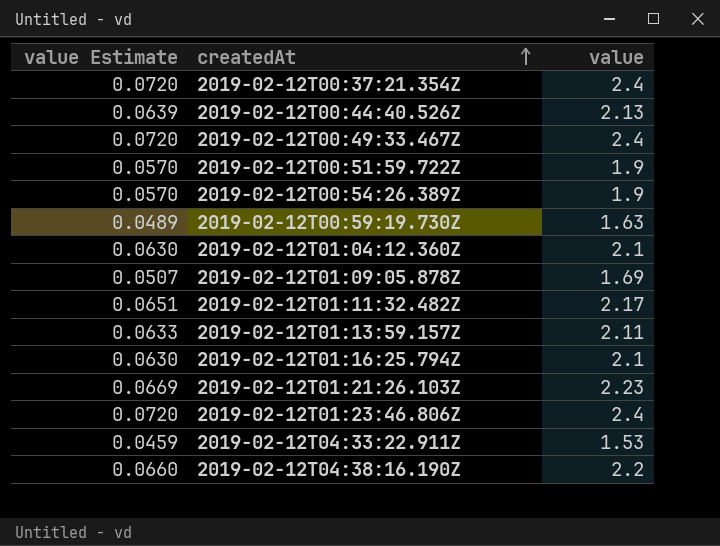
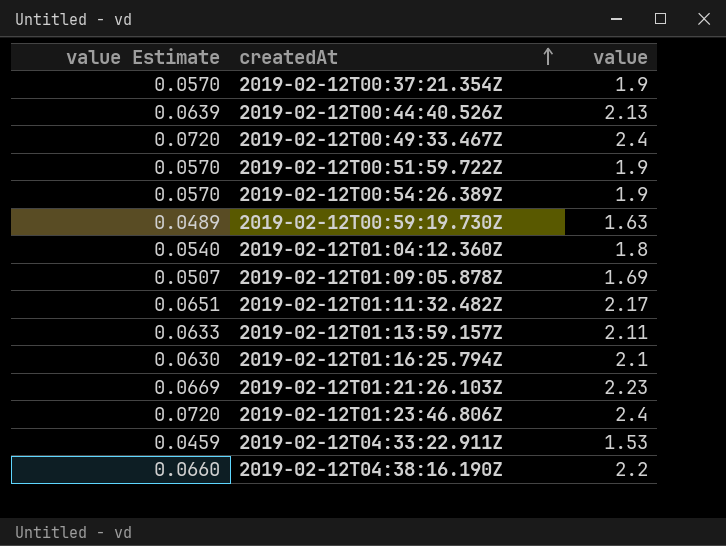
2019-02-12T00:37:21.354Z | value Estimate: 0.0720 -> 0.0570
2019-02-12T00:37:21.354Z | value: 2.4 -> 1.9
2019-02-12T01:04:12.360Z | value Estimate: 0.0630 -> 0.0540
2019-02-12T01:04:12.360Z | value: 2.1 -> 1.8

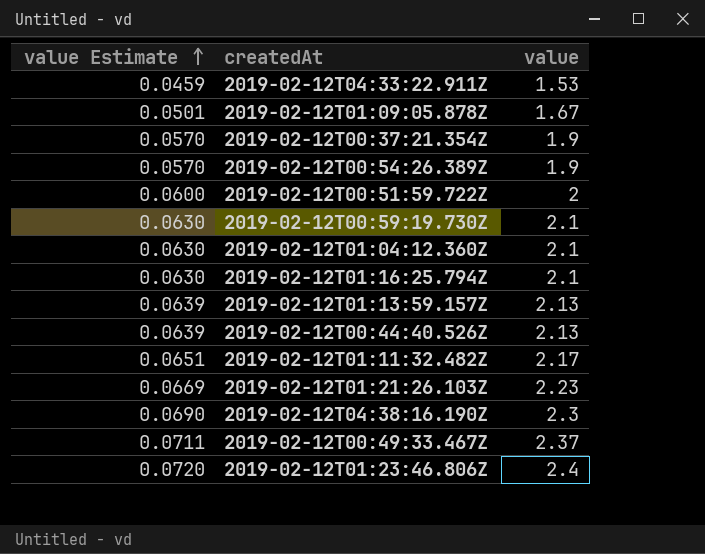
row order: createdAt ascending -> value Estimate ascending
2019-02-12T01:09:05.878Z | value Estimate: 0.0507 -> 0.0501
2019-02-12T01:09:05.878Z | value: 1.69 -> 1.67
2019-02-12T00:51:59.722Z | value Estimate: 0.0570 -> 0.0600
2019-02-12T00:51:59.722Z | value: 1.9 -> 2
2019-02-12T00:59:19.730Z | value Estimate: 0.0489 -> 0.0630
2019-02-12T00:59:19.730Z | value: 1.63 -> 2.1
2019-02-12T01:04:12.360Z | value Estimate: 0.0540 -> 0.0630
2019-02-12T01:04:12.360Z | value: 1.8 -> 2.1
2019-02-12T01:13:59.157Z | value Estimate: 0.0633 -> 0.0639
2019-02-12T01:13:59.157Z | value: 2.11 -> 2.13
2019-02-12T04:38:16.190Z | value Estimate: 0.0660 -> 0.0690
2019-02-12T04:38:16.190Z | value: 2.2 -> 2.3
2019-02-12T00:49:33.467Z | value Estimate: 0.0720 -> 0.0711
2019-02-12T00:49:33.467Z | value: 2.4 -> 2.37

